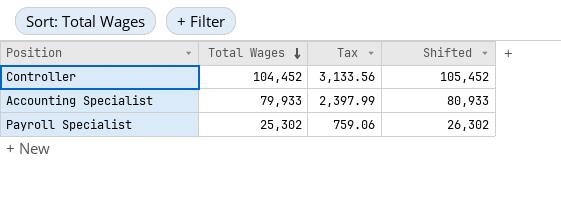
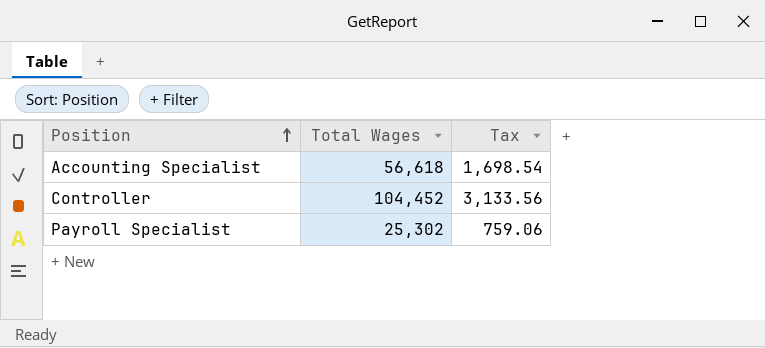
row order: Total Wages descending -> Position ascending
column Shifted | formula: [Total Wages] + 1000 -> none
Accounting Specialist | Total Wages: 79,933 -> 56,618
Accounting Specialist | Tax: 2,397.99 -> 1,698.54

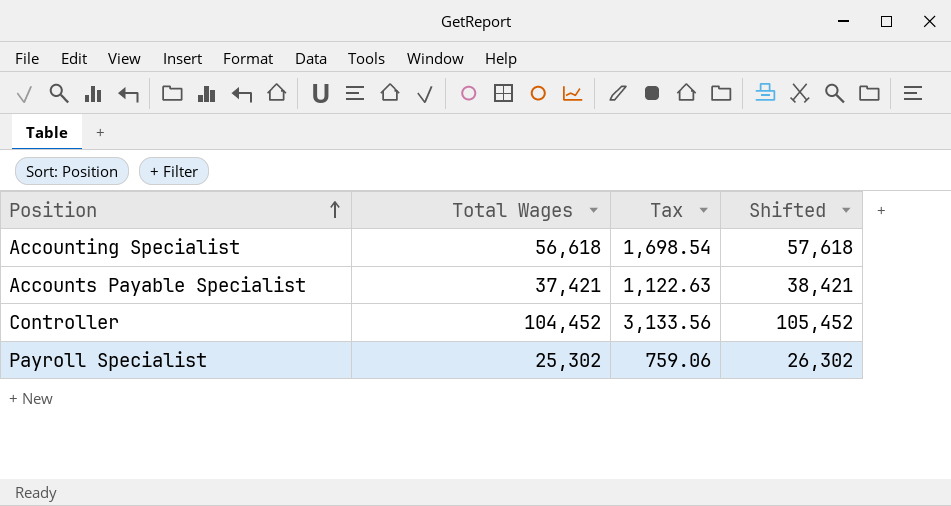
column Shifted | formula: none -> [Total Wages] + 1000
row Accounts Payable Specialist: none -> 37,421 | 1,122.63 | 38,421

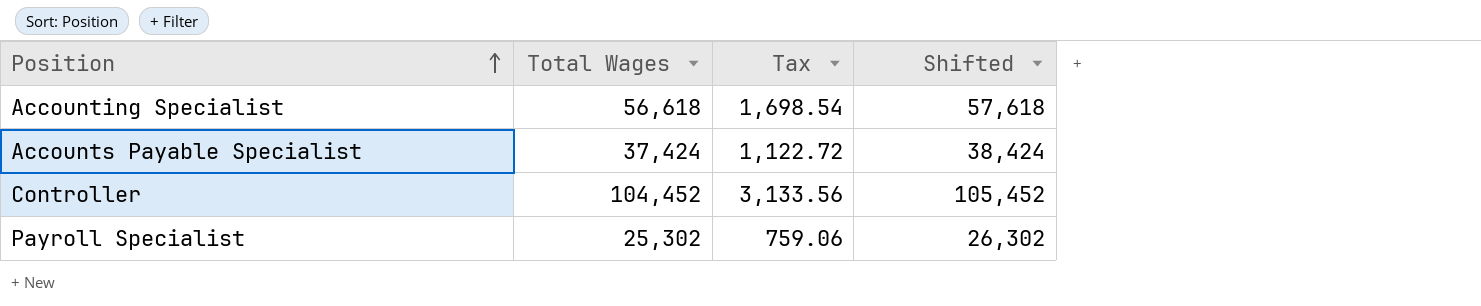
Accounts Payable Specialist | Total Wages: 37,421 -> 37,424
Accounts Payable Specialist | Tax: 1,122.63 -> 1,122.72
Accounts Payable Specialist | Shifted: 38,421 -> 38,424

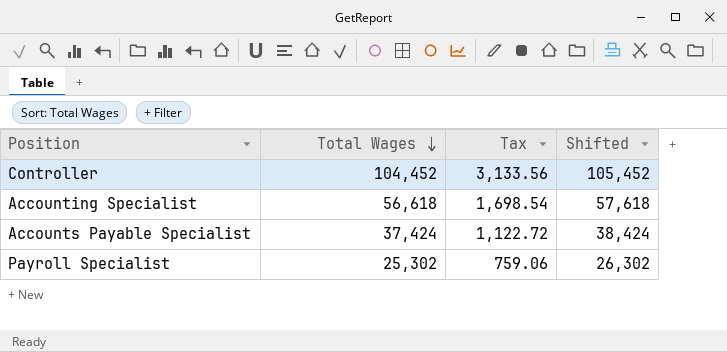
row order: Position ascending -> Total Wages descending

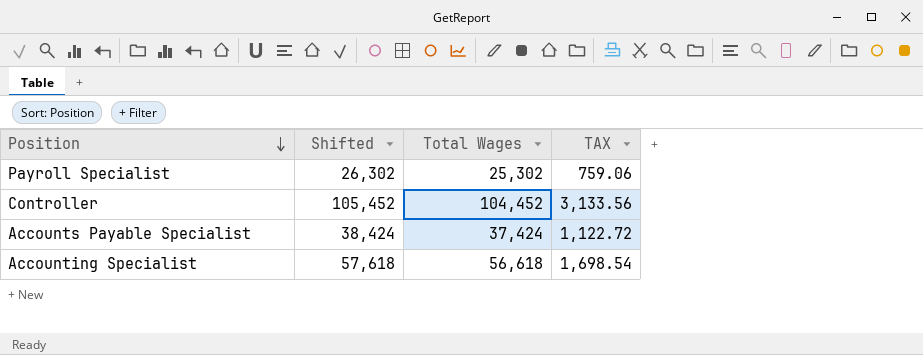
row order: Total Wages descending -> Position descending
column Shifted | position: 4 -> 2
column name: Tax -> TAX

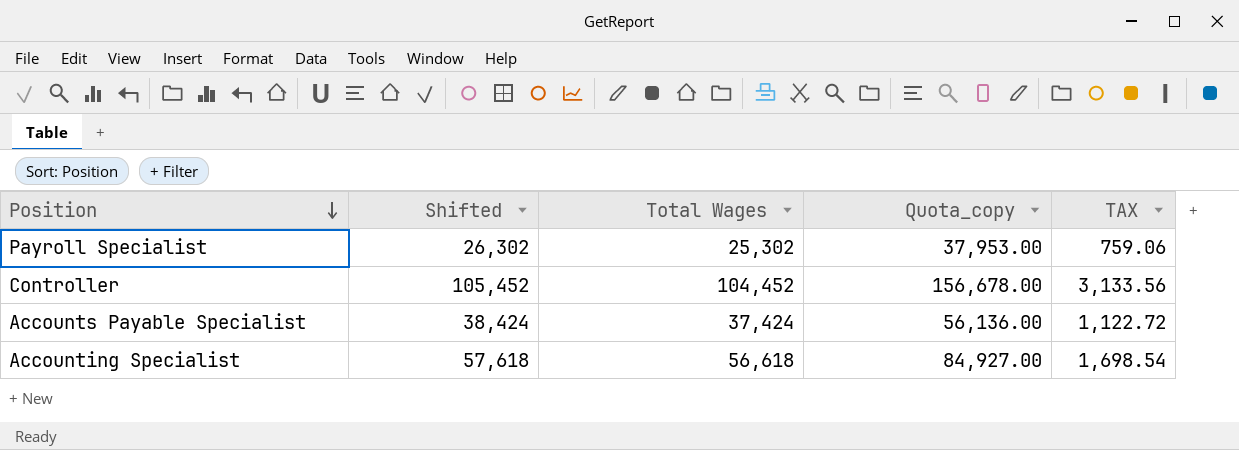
column Quota_copy | formula: none -> [Total Wages] * 1.5

